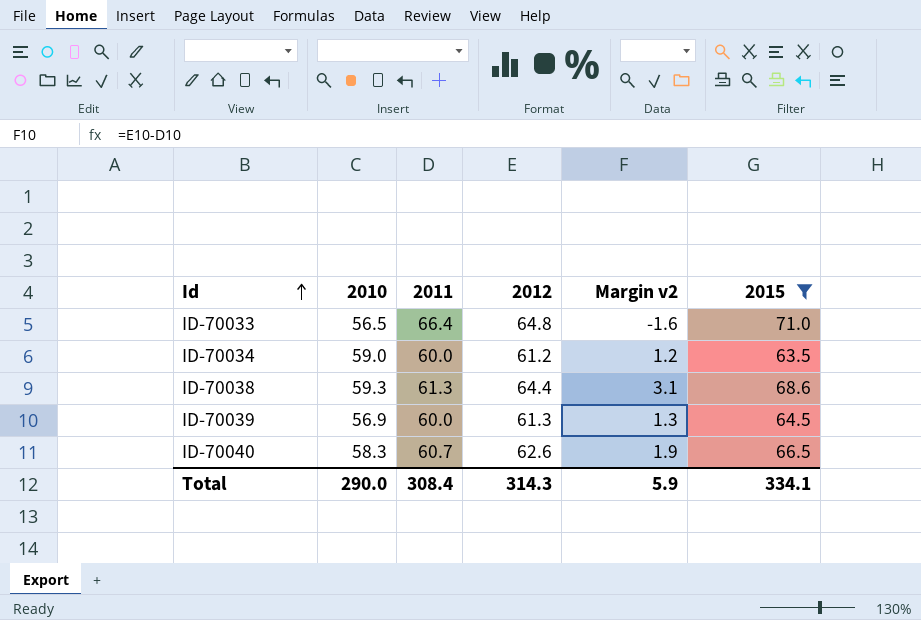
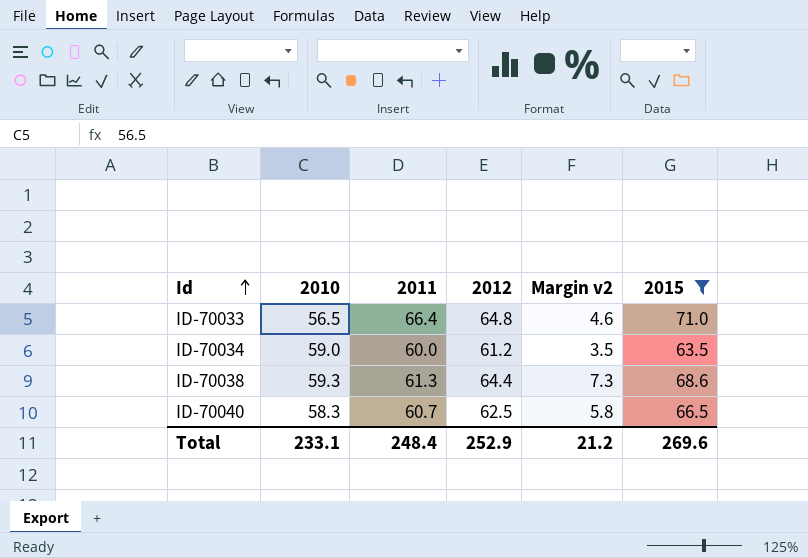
column Margin v2 | formula: [2012] - [2011] -> [2015] - [2011]
row ID-70039: 56.9 | 60.0 | 61.3 | 1.3 | 64.5 -> none
ID-70040 | 2012: 62.6 -> 62.5
Total | 2010: 290.0 -> 233.1
Total | 2011: 308.4 -> 248.4
Total | 2012: 314.3 -> 252.9
Total | Margin v2: 5.9 -> 21.2
Total | 2015: 334.1 -> 269.6

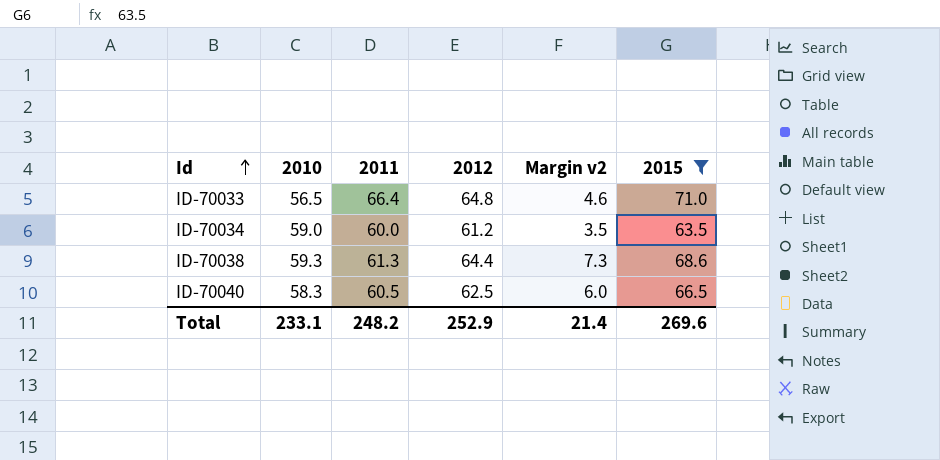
ID-70040 | 2011: 60.7 -> 60.5
ID-70040 | Margin v2: 5.8 -> 6.0
Total | 2011: 248.4 -> 248.2
Total | Margin v2: 21.2 -> 21.4

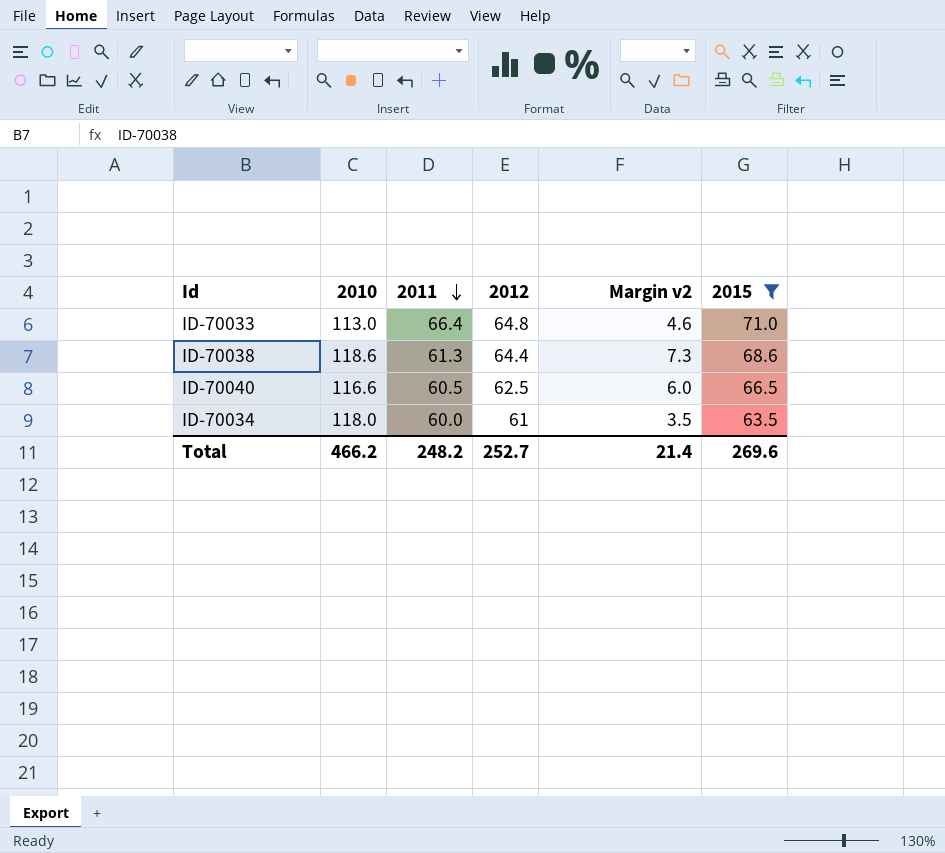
row order: Id ascending -> 2011 descending
ID-70033 | 2010: 56.5 -> 113.0
ID-70038 | 2010: 59.3 -> 118.6
ID-70040 | 2010: 58.3 -> 116.6
ID-70034 | 2010: 59.0 -> 118.0
ID-70034 | 2012: 61.2 -> 61
Total | 2010: 233.1 -> 466.2
Total | 2012: 252.9 -> 252.7

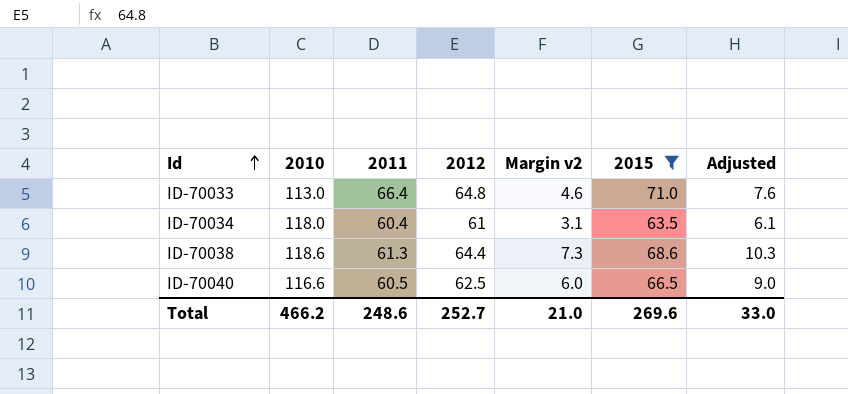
row order: 2011 descending -> Id ascending
column Adjusted | formula: none -> [Margin v2] + 3
ID-70034 | 2011: 60.0 -> 60.4
ID-70034 | Margin v2: 3.5 -> 3.1
Total | 2011: 248.2 -> 248.6
Total | Margin v2: 21.4 -> 21.0

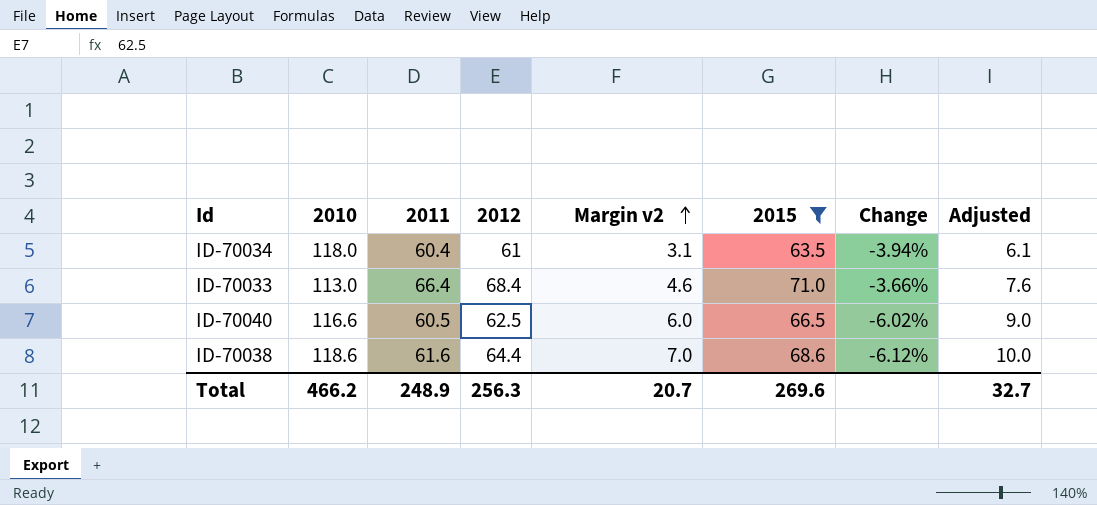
row order: Id ascending -> Margin v2 ascending
column Change | formula: none -> ([2012] - [2015]) / [2015]
ID-70033 | 2012: 64.8 -> 68.4
ID-70038 | 2011: 61.3 -> 61.6
ID-70038 | Margin v2: 7.3 -> 7.0
ID-70038 | Adjusted: 10.3 -> 10.0
Total | 2011: 248.6 -> 248.9
Total | 2012: 252.7 -> 256.3
Total | Margin v2: 21.0 -> 20.7
Total | Adjusted: 33.0 -> 32.7

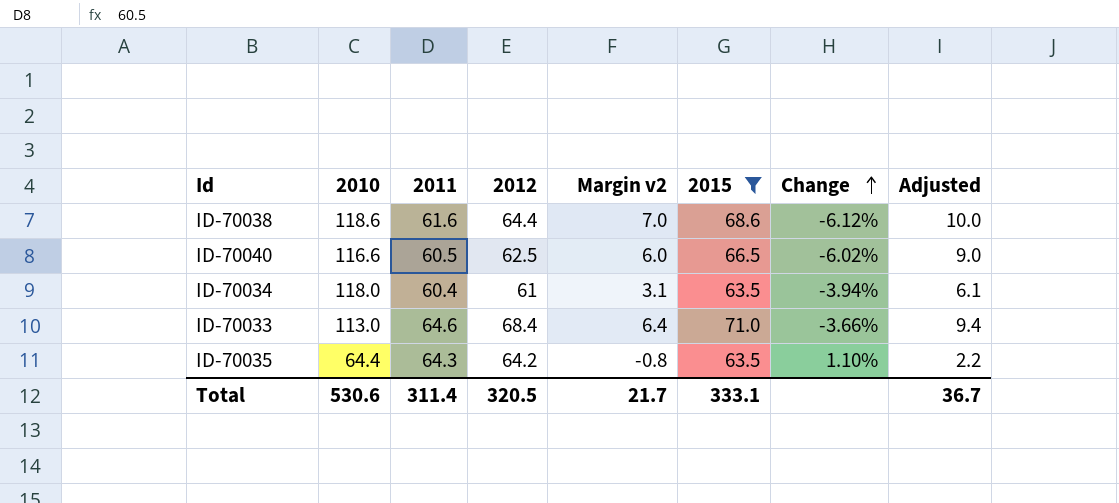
row order: Margin v2 ascending -> Change ascending
ID-70033 | 2011: 66.4 -> 64.6
ID-70033 | Margin v2: 4.6 -> 6.4
ID-70033 | Adjusted: 7.6 -> 9.4
row ID-70035: none -> 64.4 | 64.3 | 64.2 | -0.8 | 63.5 | 1.10% | 2.2
Total | 2010: 466.2 -> 530.6
Total | 2011: 248.9 -> 311.4
Total | 2012: 256.3 -> 320.5
Total | Margin v2: 20.7 -> 21.7
Total | 2015: 269.6 -> 333.1
Total | Adjusted: 32.7 -> 36.7

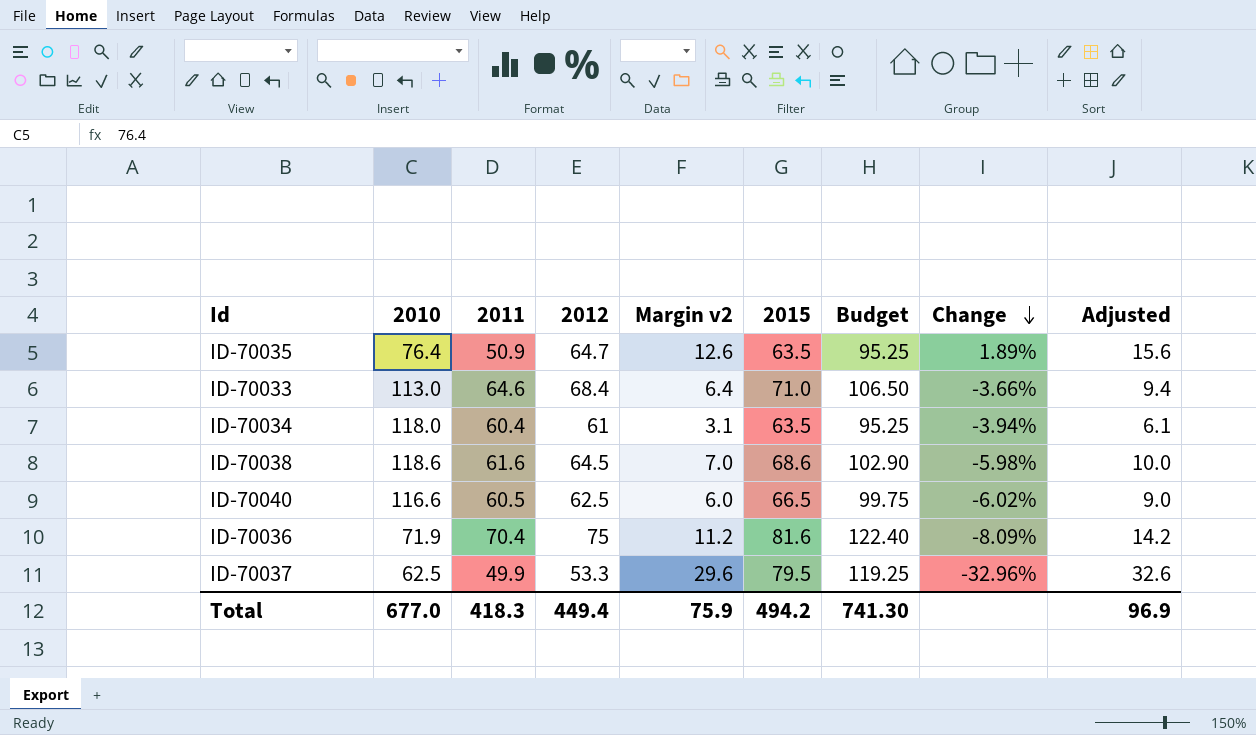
filter: 2015 <= 71.0 -> none
row order: Change ascending -> Change descending
column Budget | formula: none -> [2015] * 1.5
ID-70035 | 2010: 64.4 -> 76.4
ID-70035 | 2011: 64.3 -> 50.9
ID-70035 | 2012: 64.2 -> 64.7
ID-70035 | Margin v2: -0.8 -> 12.6
ID-70035 | Change: 1.10% -> 1.89%
ID-70035 | Adjusted: 2.2 -> 15.6
ID-70038 | 2012: 64.4 -> 64.5
ID-70038 | Change: -6.12% -> -5.98%
Total | 2010: 530.6 -> 677.0
Total | 2011: 311.4 -> 418.3
Total | 2012: 320.5 -> 449.4
Total | Margin v2: 21.7 -> 75.9
Total | 2015: 333.1 -> 494.2
Total | Adjusted: 36.7 -> 96.9

